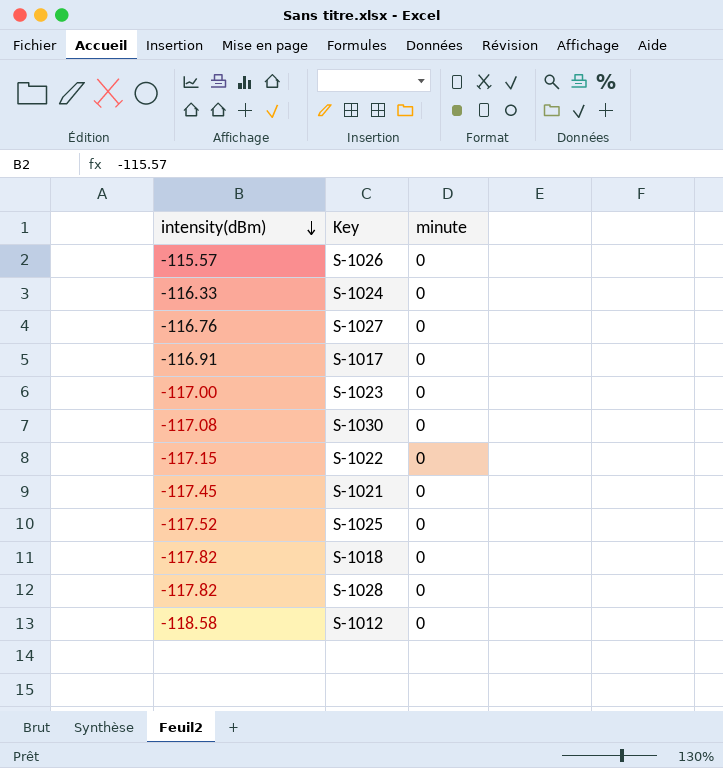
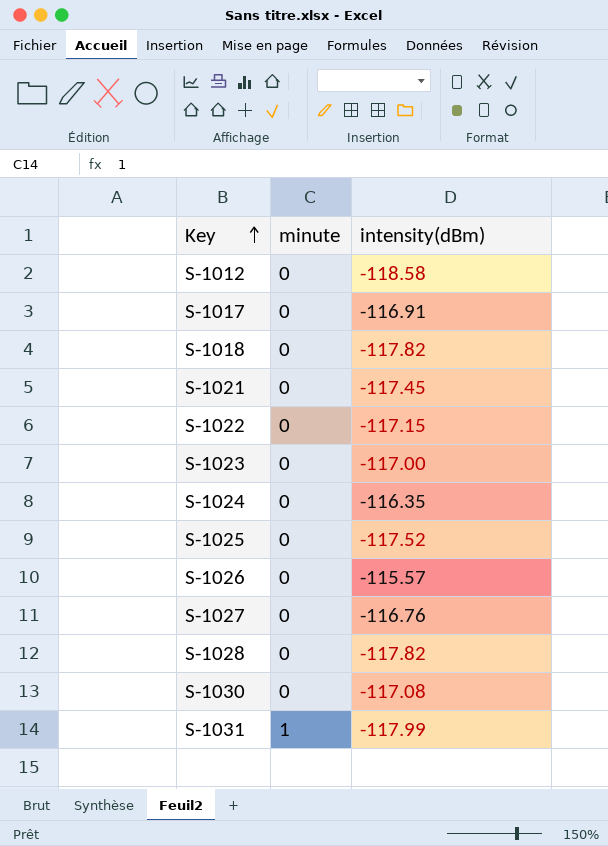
row order: intensity(dBm) descending -> Key ascending
column intensity(dBm) | position: 1 -> 3
S-1024 | intensity(dBm): -116.33 -> -116.35
row S-1031: none -> 1 | -117.99

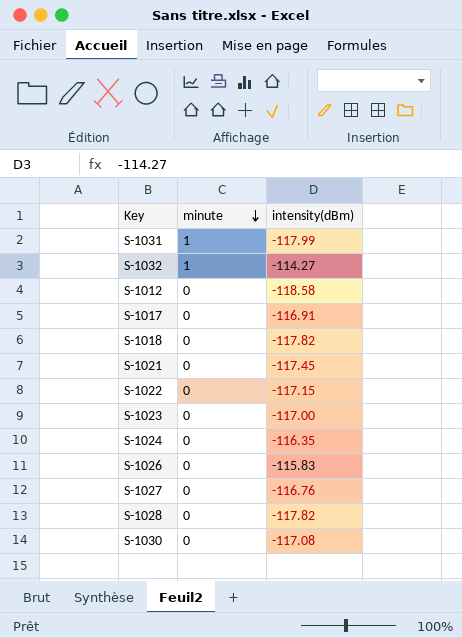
row order: Key ascending -> minute descending
row S-1025: 0 | -117.52 -> none
row S-1032: none -> 1 | -114.27
S-1026 | intensity(dBm): -115.57 -> -115.83

